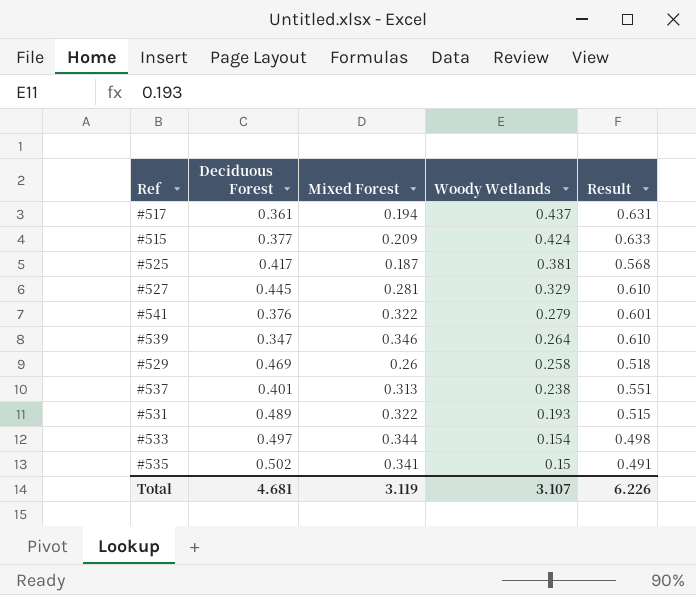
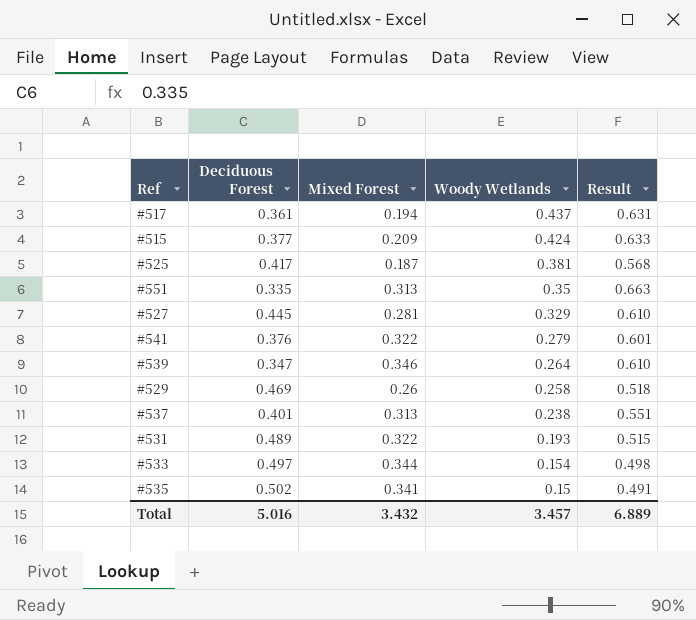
row #551: none -> 0.335 | 0.313 | 0.35 | 0.663
Total | Deciduous Forest: 4.681 -> 5.016
Total | Mixed Forest: 3.119 -> 3.432
Total | Woody Wetlands: 3.107 -> 3.457
Total | Result: 6.226 -> 6.889

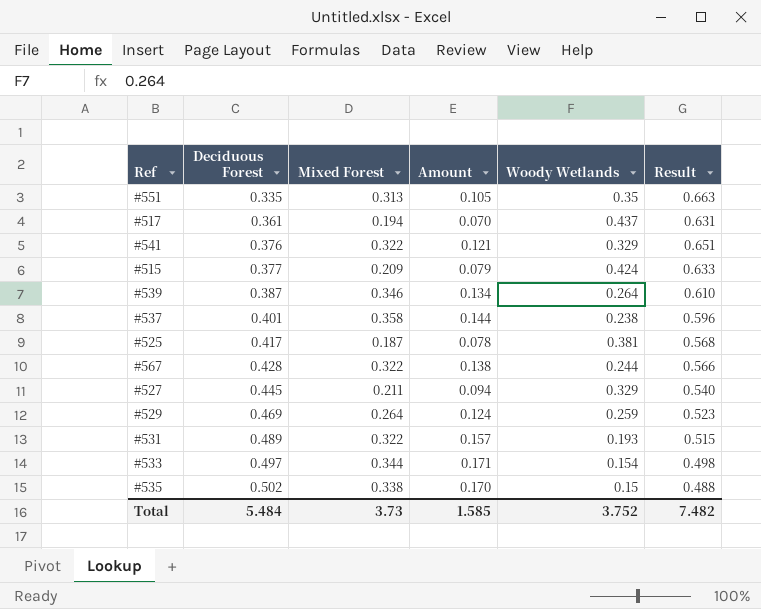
row order: Woody Wetlands descending -> Deciduous Forest ascending
column Amount | formula: none -> [Deciduous Forest] * [Mixed Forest]
#541 | Woody Wetlands: 0.279 -> 0.329
#541 | Result: 0.601 -> 0.651
#539 | Deciduous Forest: 0.347 -> 0.387
#537 | Mixed Forest: 0.313 -> 0.358
#537 | Result: 0.551 -> 0.596
row #567: none -> 0.428 | 0.322 | 0.138 | 0.244 | 0.566
#527 | Mixed Forest: 0.281 -> 0.211
#527 | Result: 0.610 -> 0.540
#529 | Mixed Forest: 0.26 -> 0.264
#529 | Woody Wetlands: 0.258 -> 0.259
#529 | Result: 0.518 -> 0.523
#535 | Mixed Forest: 0.341 -> 0.338
#535 | Result: 0.491 -> 0.488
Total | Deciduous Forest: 5.016 -> 5.484
Total | Mixed Forest: 3.432 -> 3.73
Total | Woody Wetlands: 3.457 -> 3.752
Total | Result: 6.889 -> 7.482

